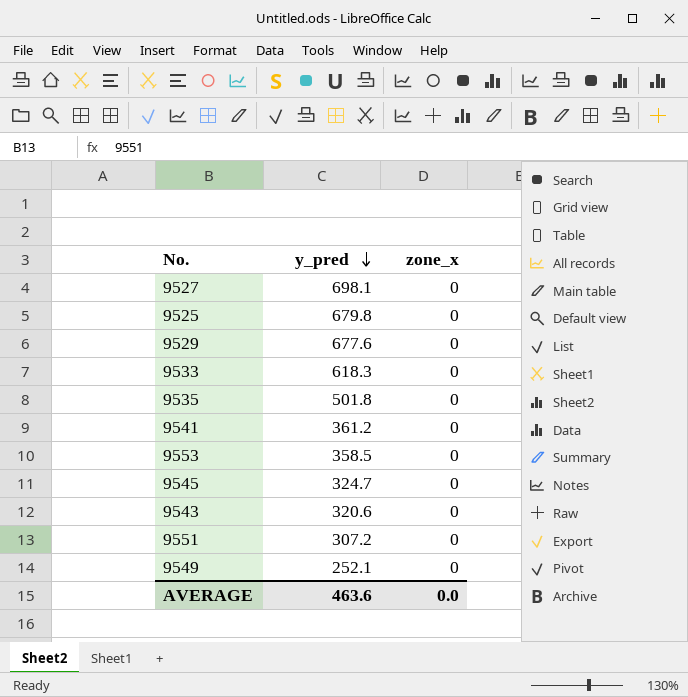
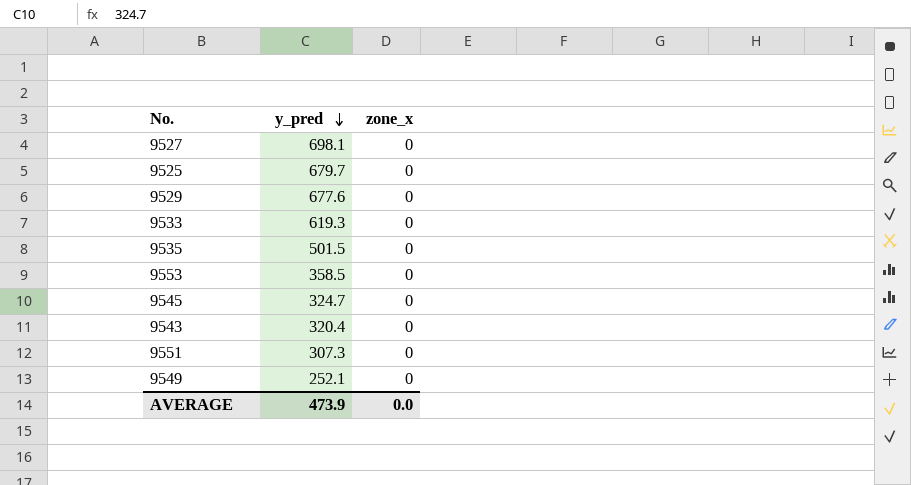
row 9541: 361.2 | 0 -> none
9525 | y_pred: 679.8 -> 679.7
9533 | y_pred: 618.3 -> 619.3
9535 | y_pred: 501.8 -> 501.5
9543 | y_pred: 320.6 -> 320.4
9551 | y_pred: 307.2 -> 307.3
AVERAGE | y_pred: 463.6 -> 473.9

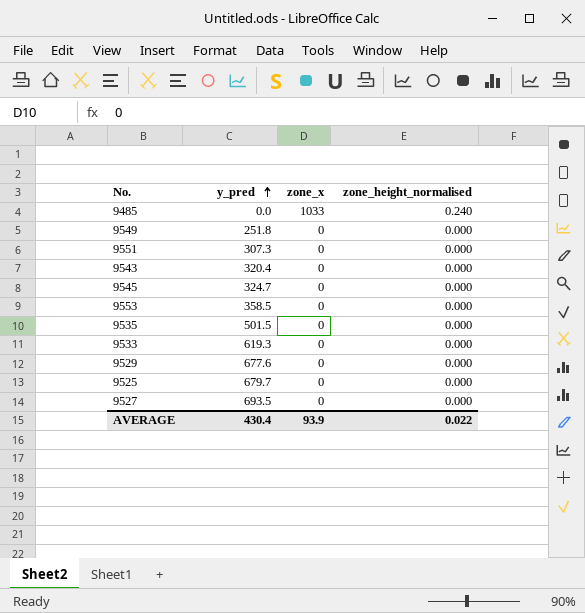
row order: y_pred descending -> y_pred ascending
column zone_height_normalised | position: none -> 4
row 9485: none -> 0.0 | 1033 | 0.240
9549 | y_pred: 252.1 -> 251.8
9527 | y_pred: 698.1 -> 693.5
AVERAGE | y_pred: 473.9 -> 430.4
AVERAGE | zone_x: 0.0 -> 93.9

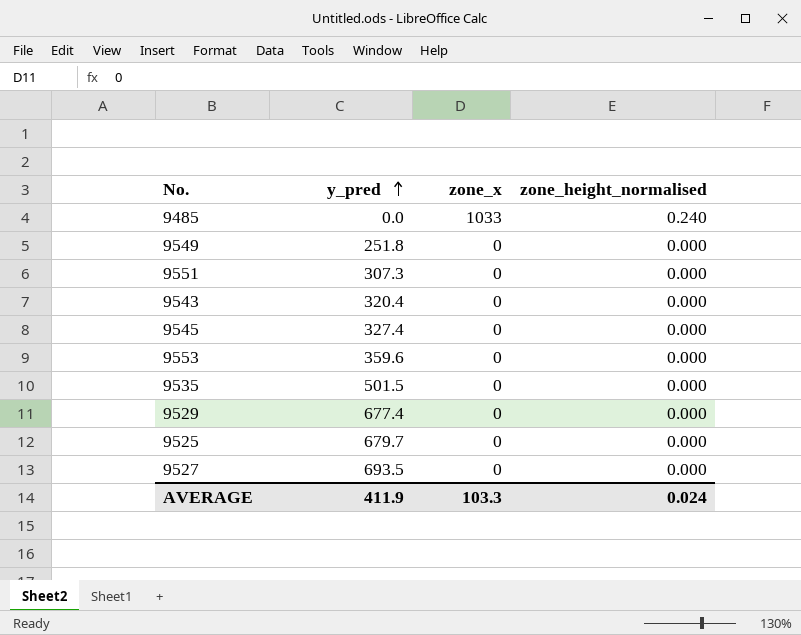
row 9533: 619.3 | 0 | 0.000 -> none
9545 | y_pred: 324.7 -> 327.4
9553 | y_pred: 358.5 -> 359.6
9529 | y_pred: 677.6 -> 677.4
AVERAGE | y_pred: 430.4 -> 411.9
AVERAGE | zone_x: 93.9 -> 103.3
AVERAGE | zone_height_normalised: 0.022 -> 0.024

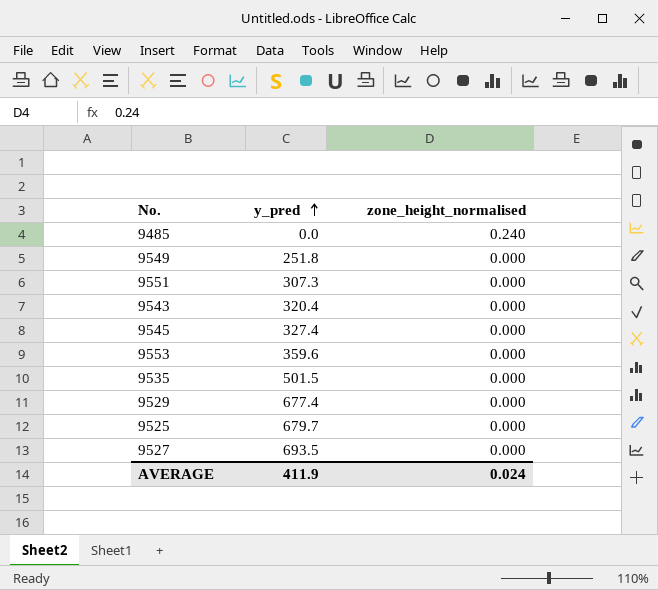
column zone_x | position: 3 -> none

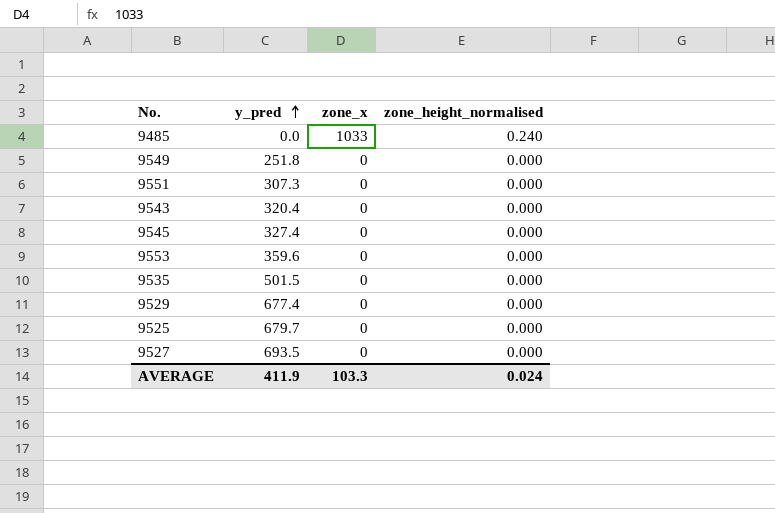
column zone_x | position: none -> 3

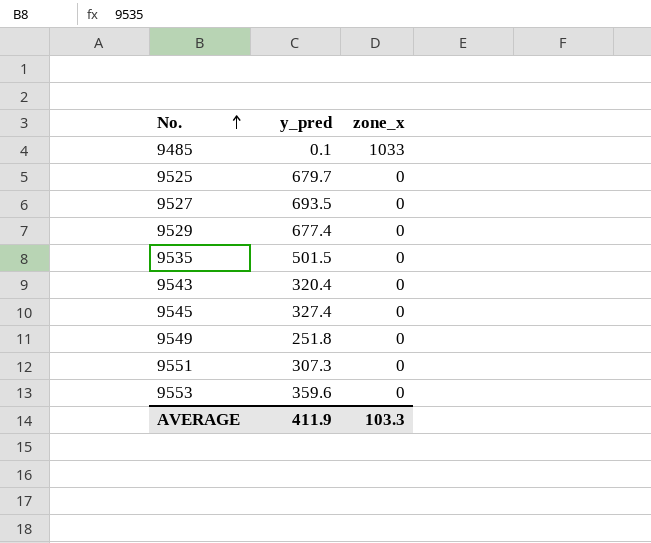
row order: y_pred ascending -> No. ascending
column zone_height_normalised | position: 4 -> none
9485 | y_pred: 0.0 -> 0.1

